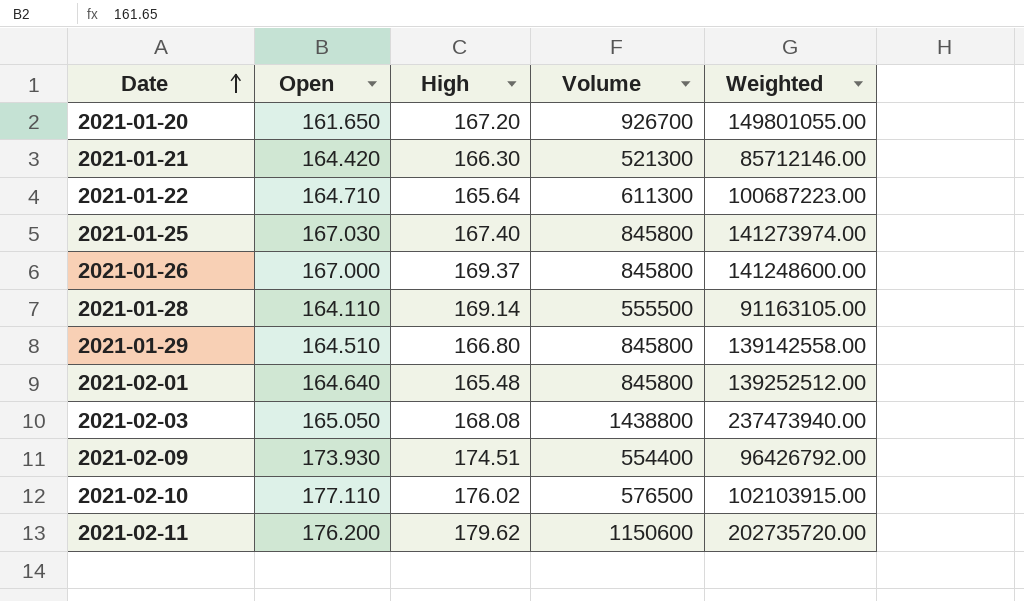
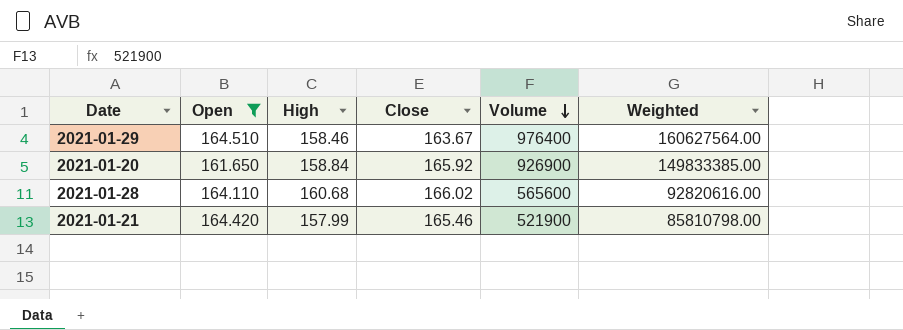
filter: none -> Open <= 164.510
row order: Date ascending -> Volume descending
column Close | position: none -> 4
2021-01-29 | High: 166.80 -> 158.46
2021-01-29 | Volume: 845800 -> 976400
2021-01-29 | Weighted: 139142558.00 -> 160627564.00
2021-01-20 | High: 167.20 -> 158.84
2021-01-20 | Volume: 926700 -> 926900
2021-01-20 | Weighted: 149801055.00 -> 149833385.00
2021-01-28 | High: 169.14 -> 160.68
2021-01-28 | Volume: 555500 -> 565600
2021-01-28 | Weighted: 91163105.00 -> 92820616.00
2021-01-21 | High: 166.30 -> 157.99
2021-01-21 | Volume: 521300 -> 521900
2021-01-21 | Weighted: 85712146.00 -> 85810798.00

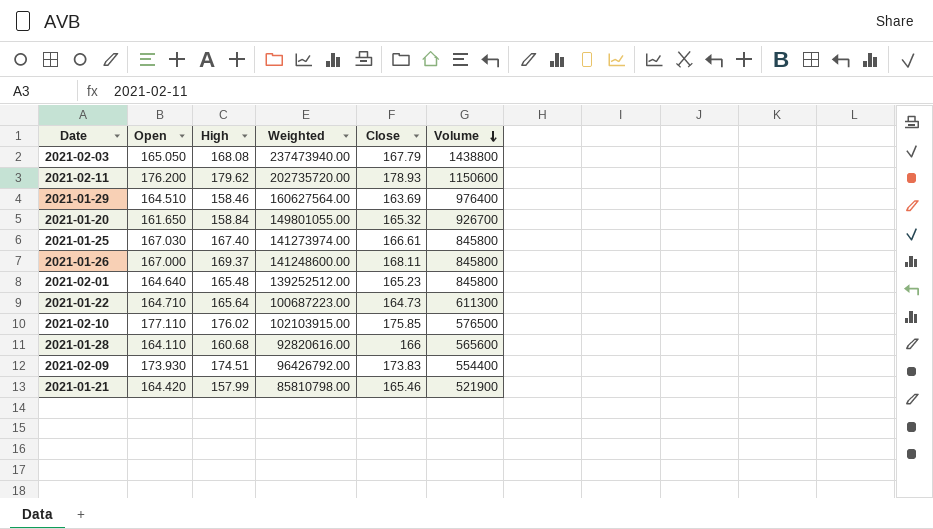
filter: Open <= 164.510 -> none
column Weighted | position: 6 -> 4
2021-01-29 | Close: 163.67 -> 163.69
2021-01-20 | Weighted: 149833385.00 -> 149801055.00
2021-01-20 | Close: 165.92 -> 165.32
2021-01-20 | Volume: 926900 -> 926700
2021-01-28 | Close: 166.02 -> 166

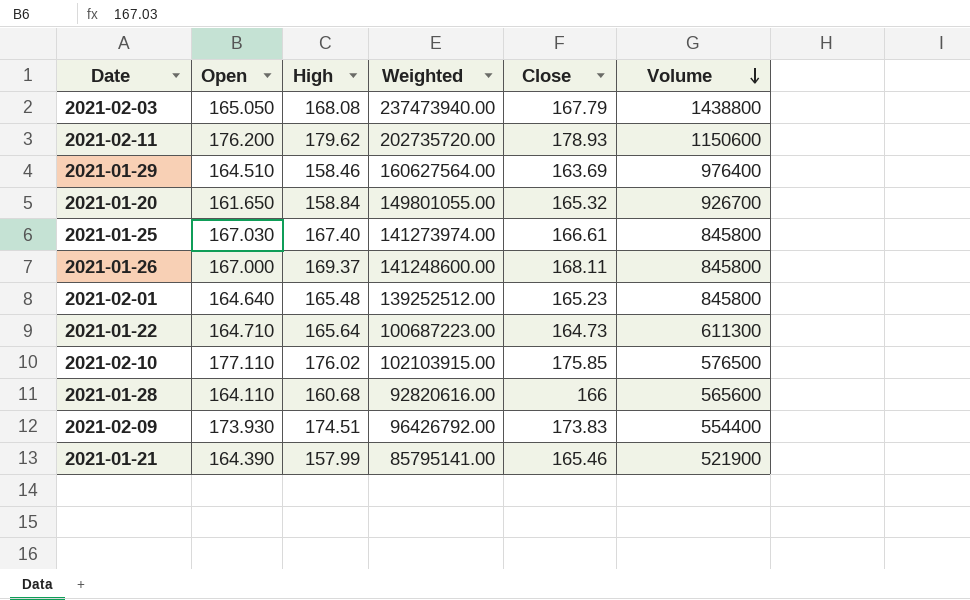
2021-01-21 | Open: 164.420 -> 164.390
2021-01-21 | Weighted: 85810798.00 -> 85795141.00

